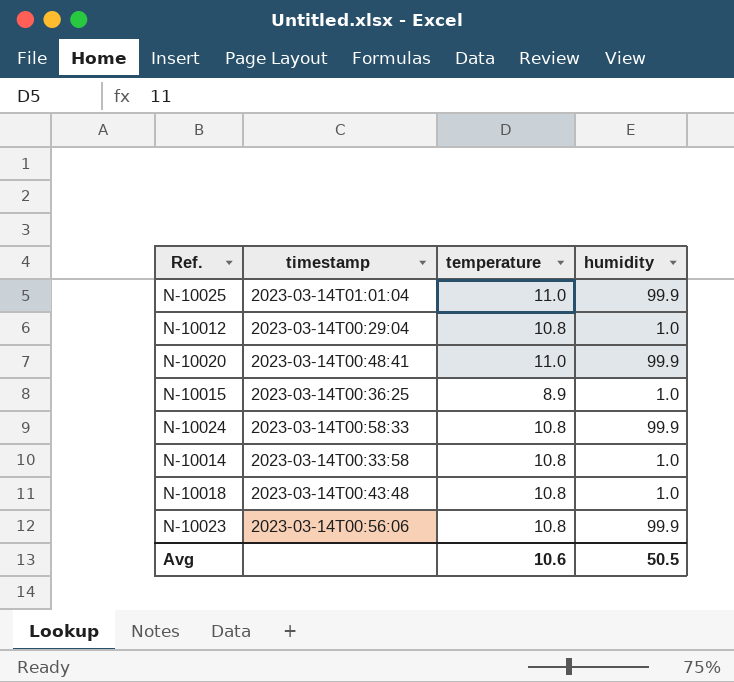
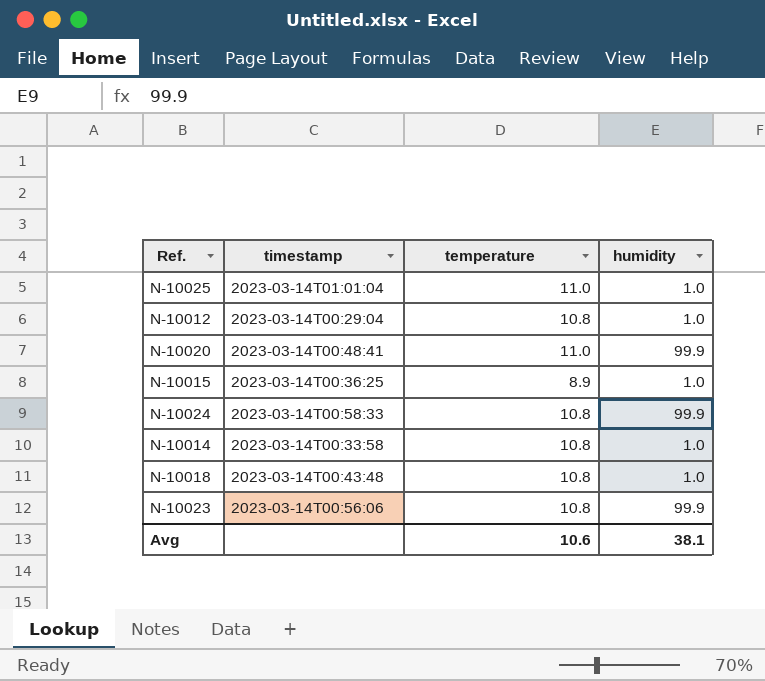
N-10025 | humidity: 99.9 -> 1.0
Avg | humidity: 50.5 -> 38.1

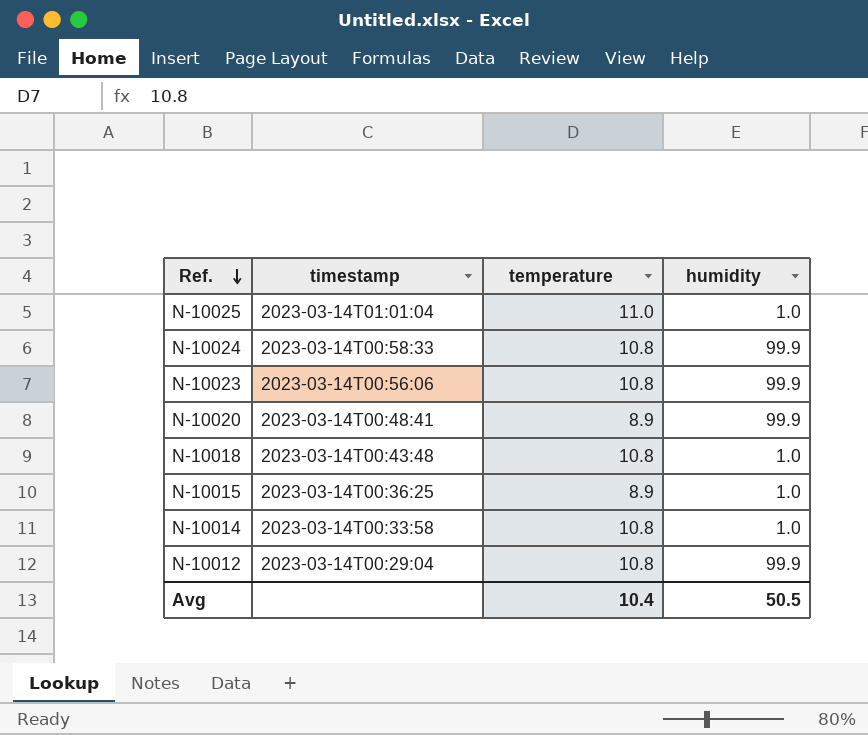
row order: none -> Ref. descending
N-10020 | temperature: 11.0 -> 8.9
N-10012 | humidity: 1.0 -> 99.9
Avg | temperature: 10.6 -> 10.4
Avg | humidity: 38.1 -> 50.5

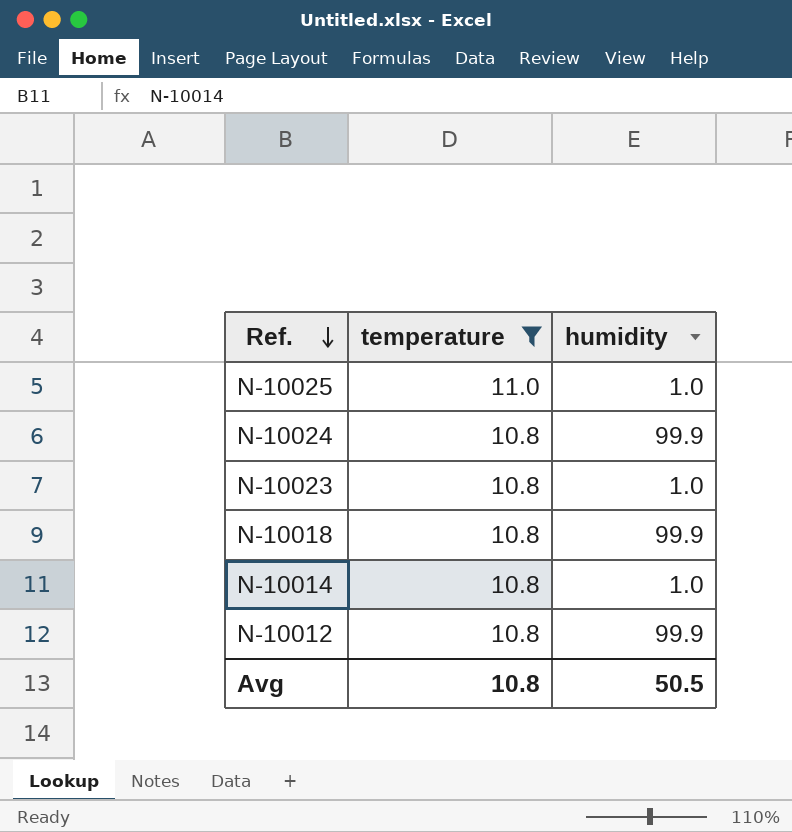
filter: none -> temperature != 8.9
column timestamp | position: 2 -> none
N-10023 | humidity: 99.9 -> 1.0
N-10018 | humidity: 1.0 -> 99.9
Avg | temperature: 10.4 -> 10.8

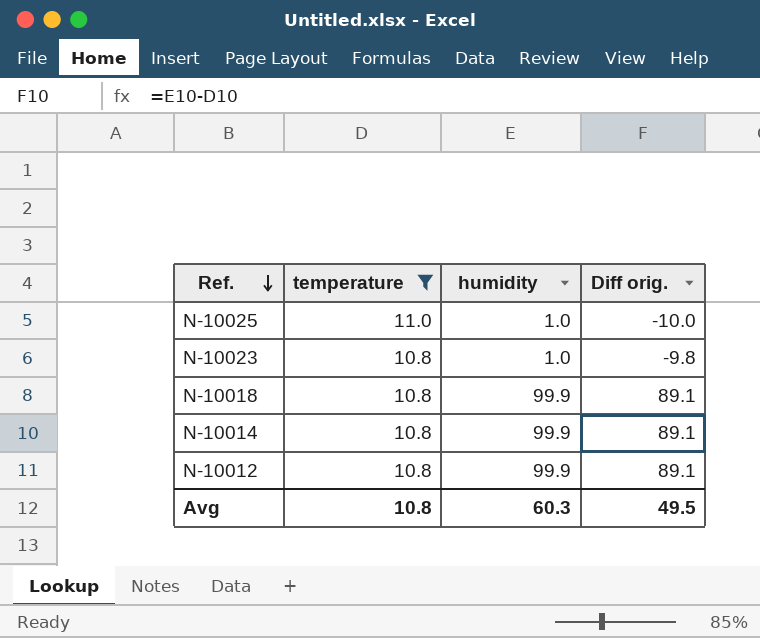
column Diff orig. | formula: none -> [humidity] - [temperature]
row N-10024: 10.8 | 99.9 -> none
N-10014 | humidity: 1.0 -> 99.9
Avg | humidity: 50.5 -> 60.3

